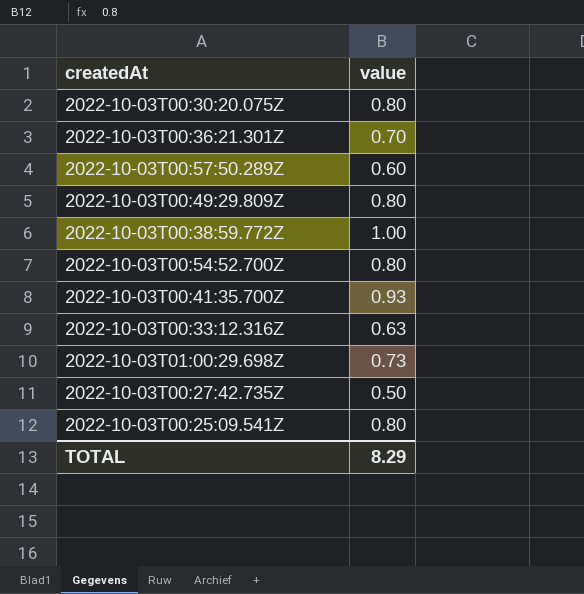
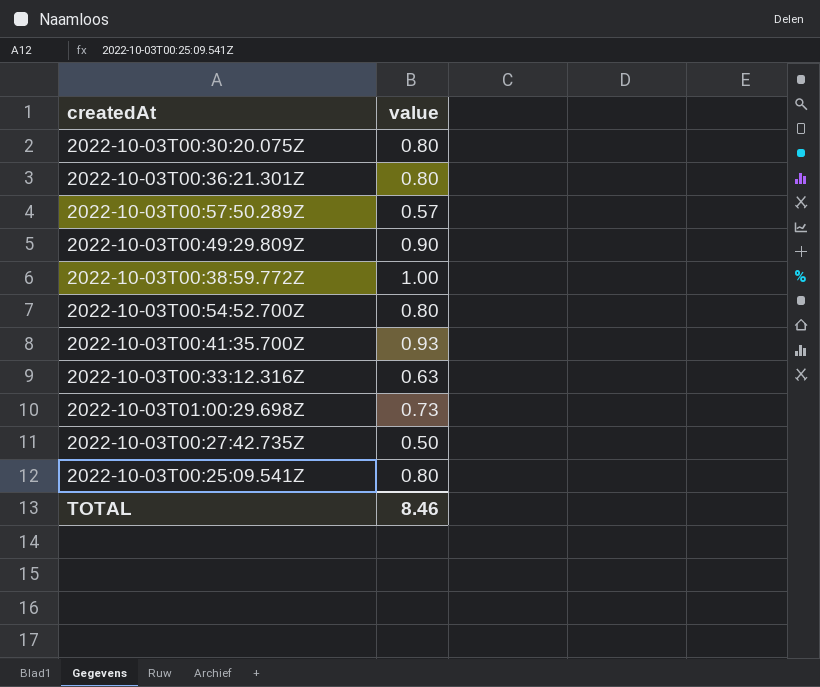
2022-10-03T00:36:21.301Z | value: 0.70 -> 0.80
2022-10-03T00:57:50.289Z | value: 0.60 -> 0.57
2022-10-03T00:49:29.809Z | value: 0.80 -> 0.90
TOTAL | value: 8.29 -> 8.46

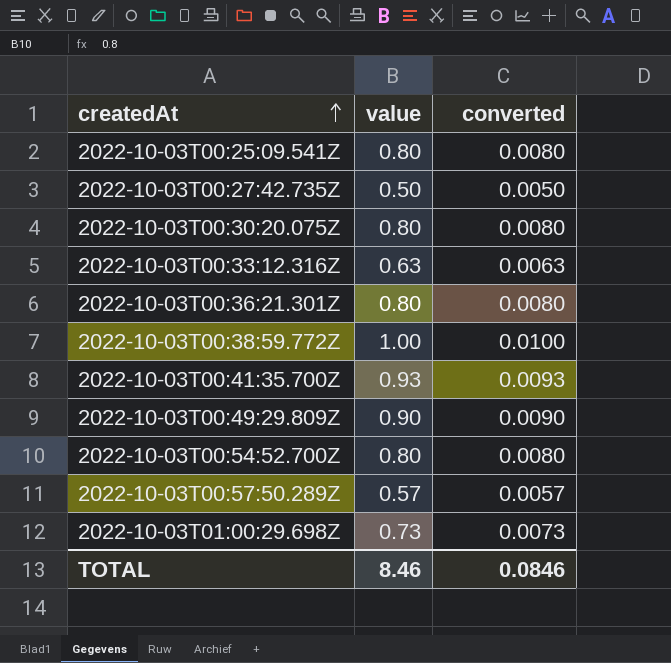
row order: none -> createdAt ascending
column converted | formula: none -> [value] * 0.01

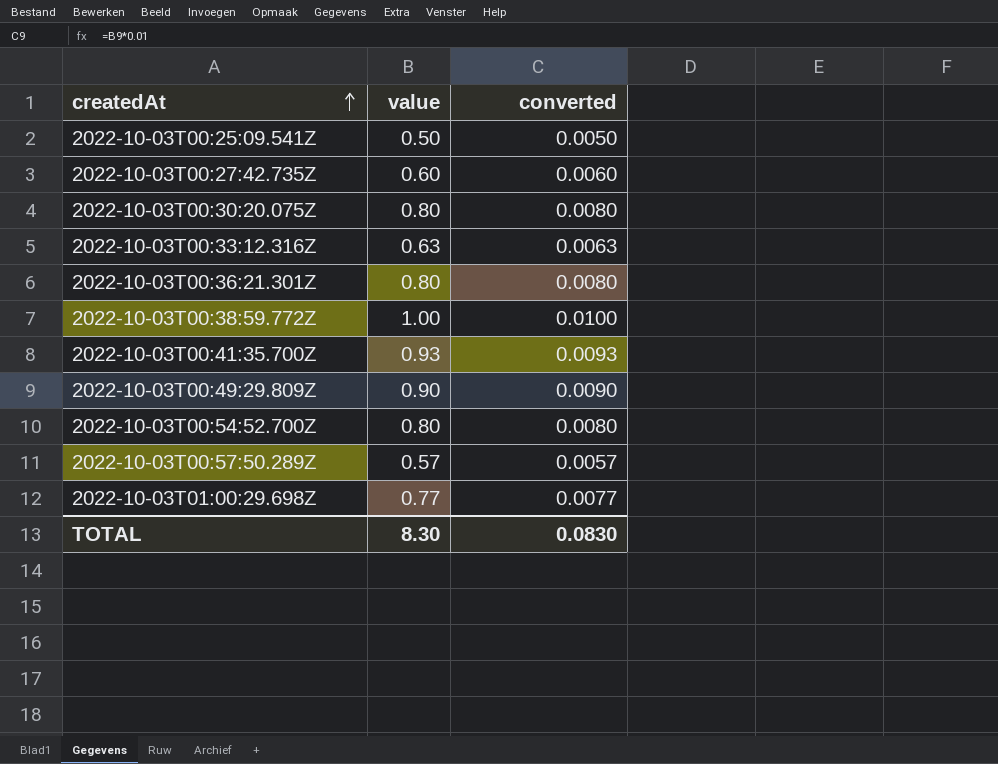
2022-10-03T00:25:09.541Z | value: 0.80 -> 0.50
2022-10-03T00:25:09.541Z | converted: 0.0080 -> 0.0050
2022-10-03T00:27:42.735Z | value: 0.50 -> 0.60
2022-10-03T00:27:42.735Z | converted: 0.0050 -> 0.0060
2022-10-03T01:00:29.698Z | value: 0.73 -> 0.77
2022-10-03T01:00:29.698Z | converted: 0.0073 -> 0.0077
TOTAL | value: 8.46 -> 8.30
TOTAL | converted: 0.0846 -> 0.0830

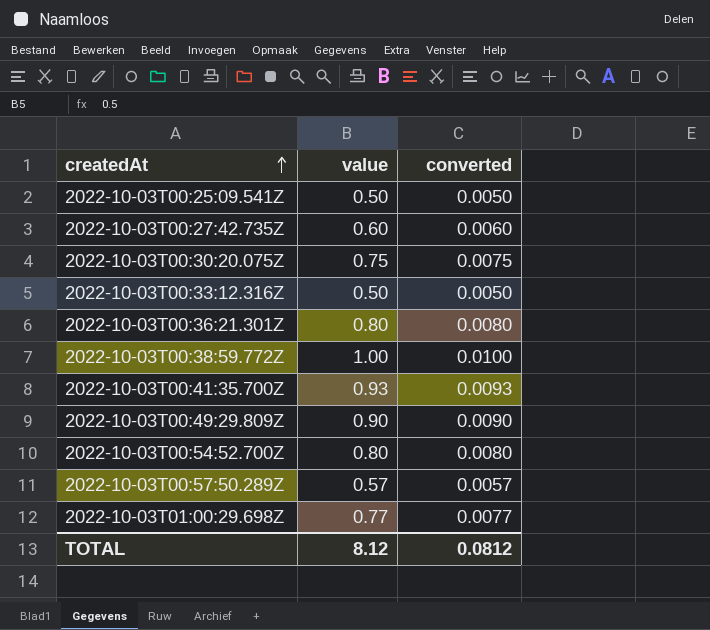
2022-10-03T00:30:20.075Z | value: 0.80 -> 0.75
2022-10-03T00:30:20.075Z | converted: 0.0080 -> 0.0075
2022-10-03T00:33:12.316Z | value: 0.63 -> 0.50
2022-10-03T00:33:12.316Z | converted: 0.0063 -> 0.0050
TOTAL | value: 8.30 -> 8.12
TOTAL | converted: 0.0830 -> 0.0812

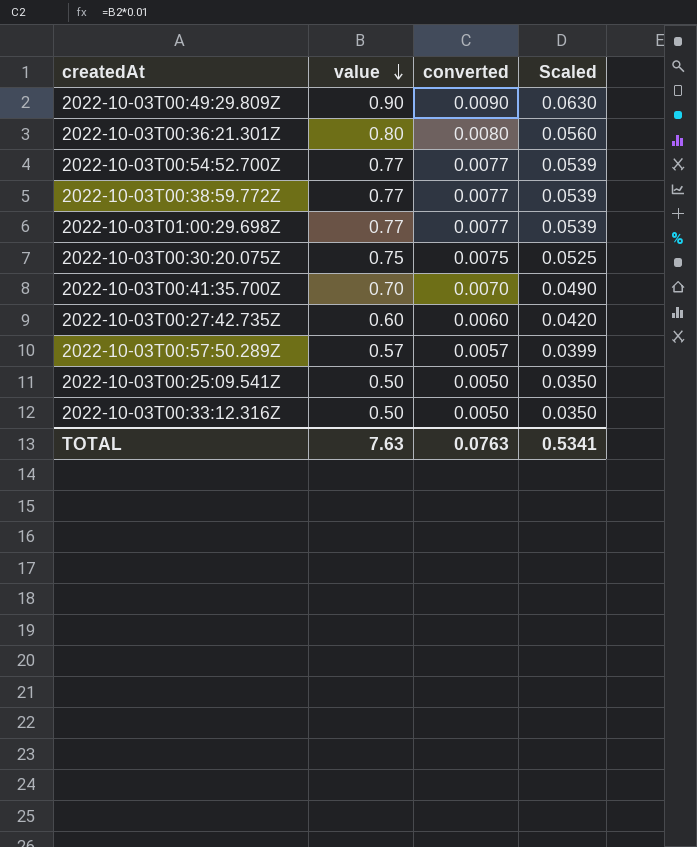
row order: createdAt ascending -> value descending
column Scaled | formula: none -> [value] * 0.07
2022-10-03T00:54:52.700Z | value: 0.80 -> 0.77
2022-10-03T00:54:52.700Z | converted: 0.0080 -> 0.0077
2022-10-03T00:38:59.772Z | value: 1.00 -> 0.77
2022-10-03T00:38:59.772Z | converted: 0.0100 -> 0.0077
2022-10-03T00:41:35.700Z | value: 0.93 -> 0.70
2022-10-03T00:41:35.700Z | converted: 0.0093 -> 0.0070
TOTAL | value: 8.12 -> 7.63
TOTAL | converted: 0.0812 -> 0.0763

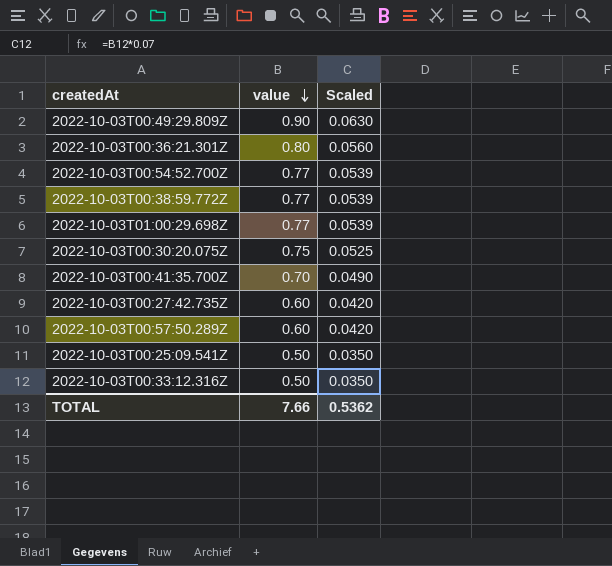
column converted | formula: [value] * 0.01 -> none
2022-10-03T00:57:50.289Z | value: 0.57 -> 0.60
2022-10-03T00:57:50.289Z | Scaled: 0.0399 -> 0.0420
TOTAL | value: 7.63 -> 7.66
TOTAL | Scaled: 0.5341 -> 0.5362

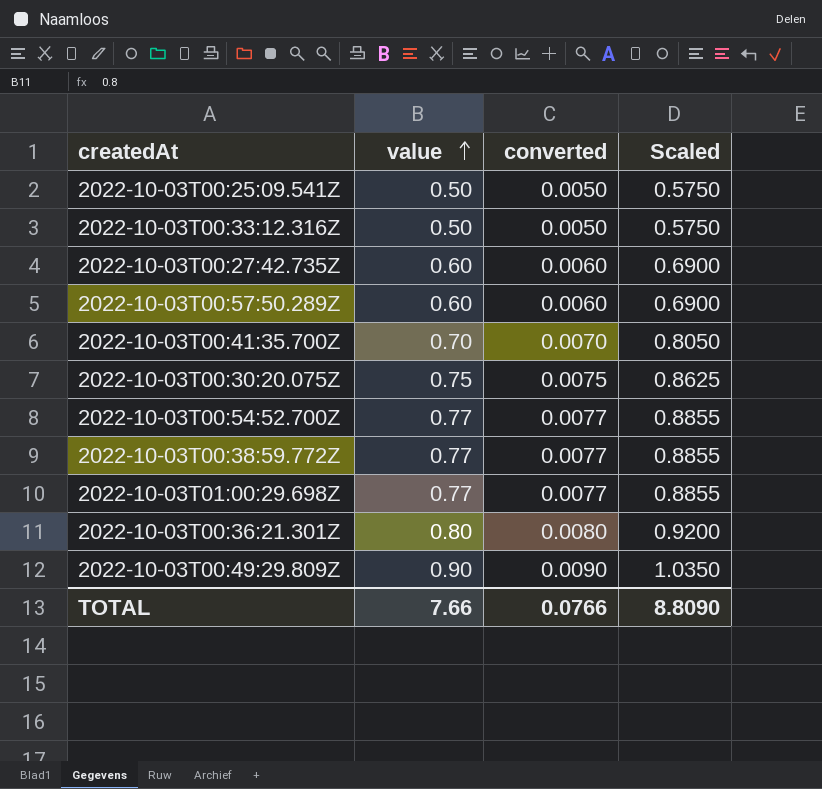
row order: value descending -> value ascending
column converted | formula: none -> [value] * 0.01
column Scaled | formula: [value] * 0.07 -> [value] * 1.15
TOTAL | Scaled: 0.5362 -> 8.8090

